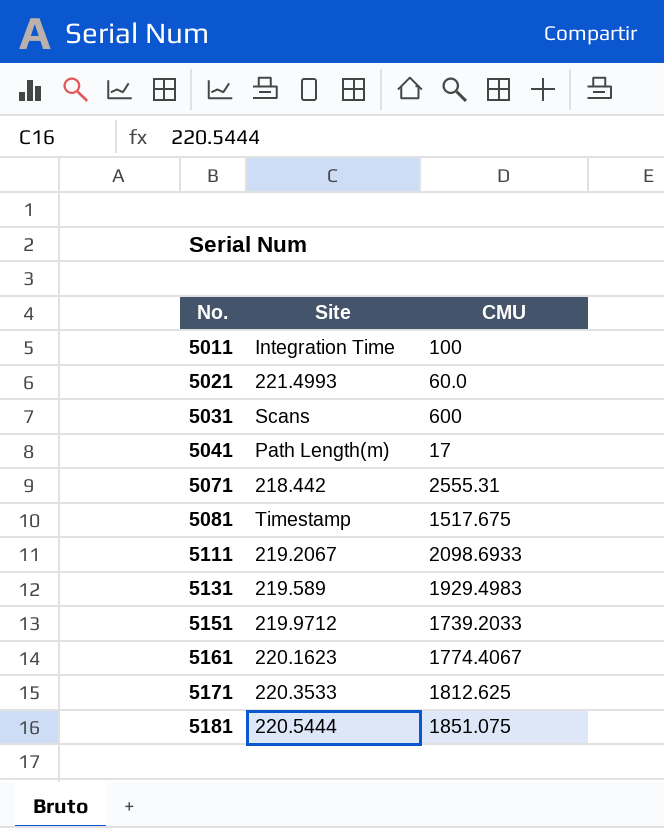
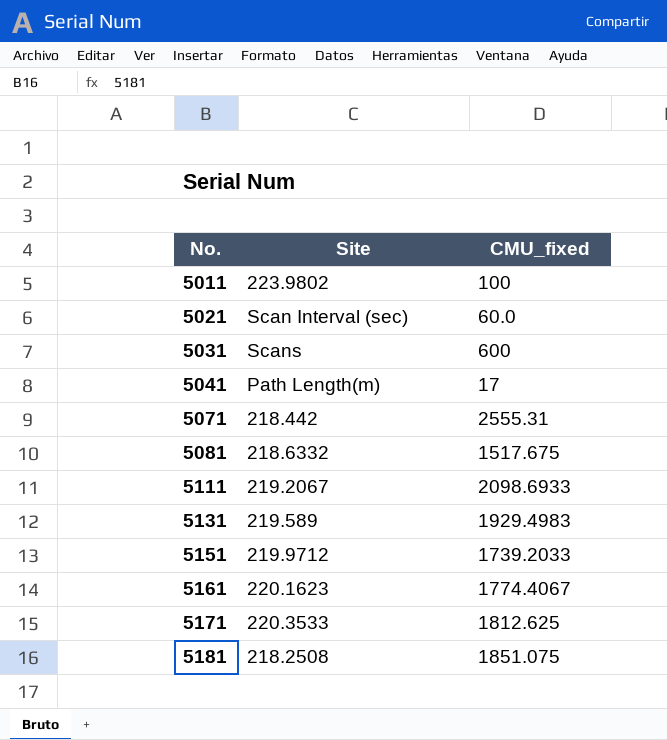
column name: CMU -> CMU_fixed
5011 | Site: Integration Time -> 223.9802
5021 | Site: 221.4993 -> Scan Interval (sec)
5081 | Site: Timestamp -> 218.6332
5181 | Site: 220.5444 -> 218.2508

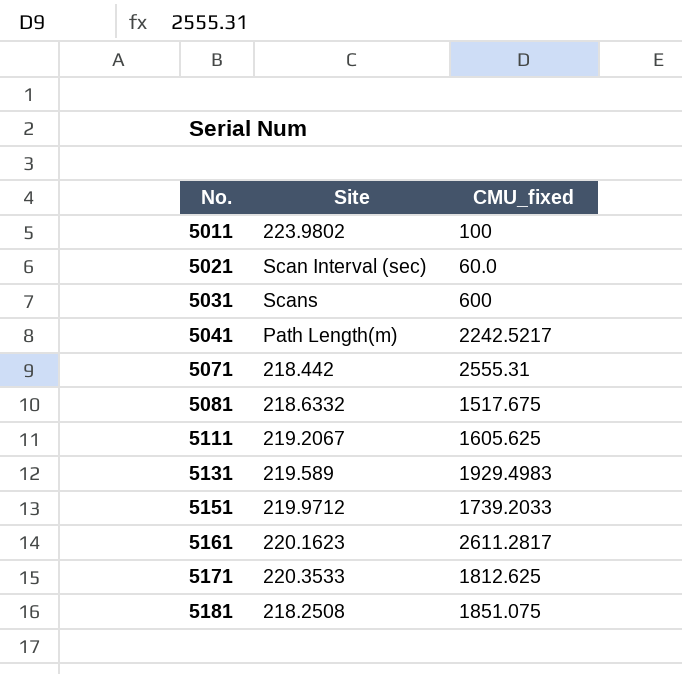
5041 | CMU_fixed: 17 -> 2242.5217
5111 | CMU_fixed: 2098.6933 -> 1605.625
5161 | CMU_fixed: 1774.4067 -> 2611.2817

